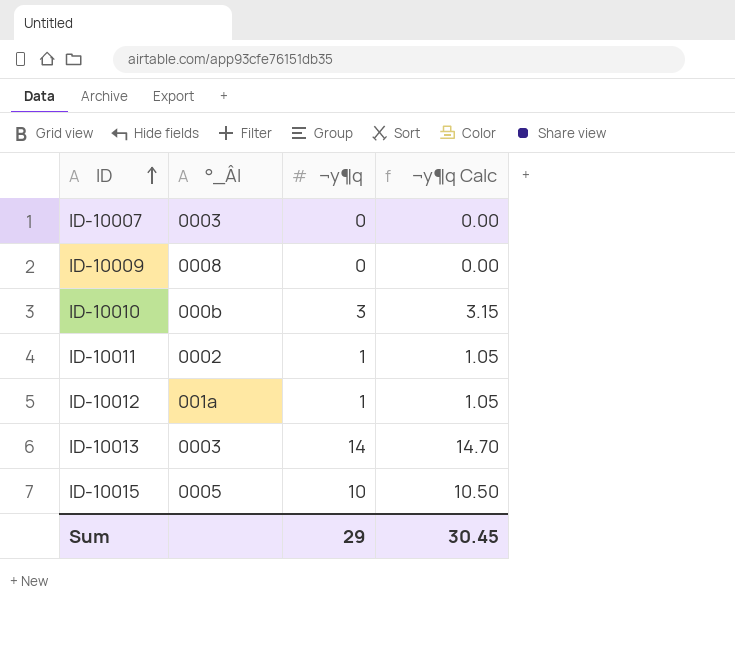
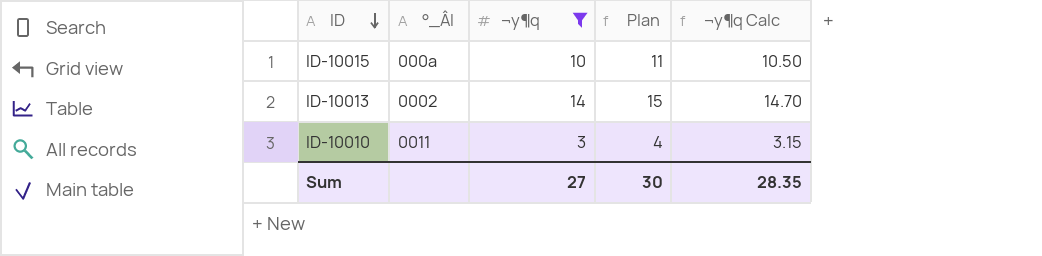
filter: none -> ¬y¶q >= 3
row order: ID ascending -> ID descending
column Plan | formula: none -> [¬y¶q] + 1
ID-10015 | °_ÂI: 0005 -> 000a
ID-10013 | °_ÂI: 0003 -> 0002
ID-10010 | °_ÂI: 000b -> 0011
Sum | ¬y¶q: 29 -> 27
Sum | ¬y¶q Calc: 30.45 -> 28.35

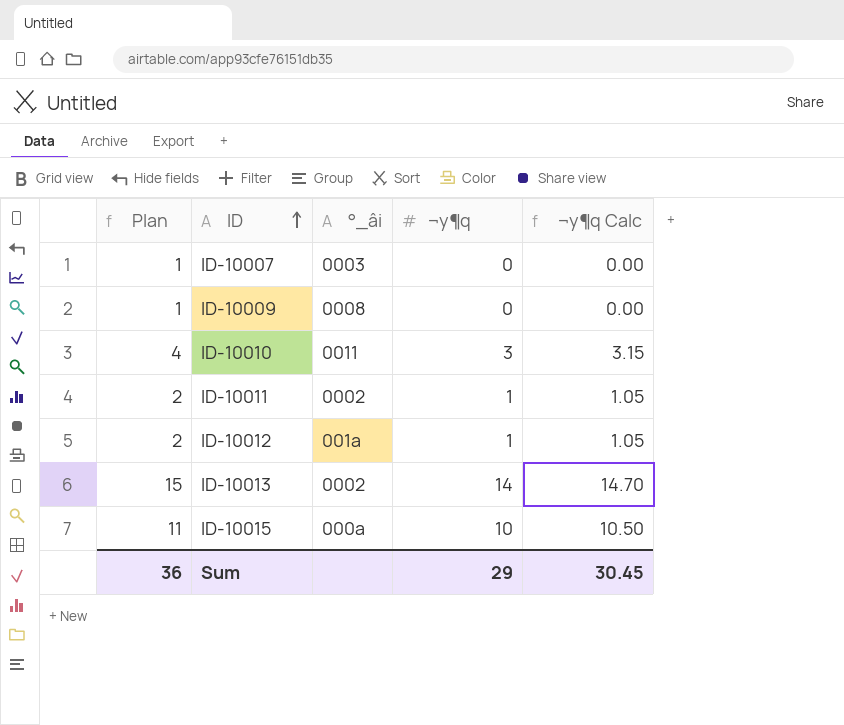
filter: ¬y¶q >= 3 -> none
row order: ID descending -> ID ascending
column Plan | position: 4 -> 1
column name: °_ÂI -> °_âi
Sum | Plan: 30 -> 36
Sum | ¬y¶q: 27 -> 29
Sum | ¬y¶q Calc: 28.35 -> 30.45

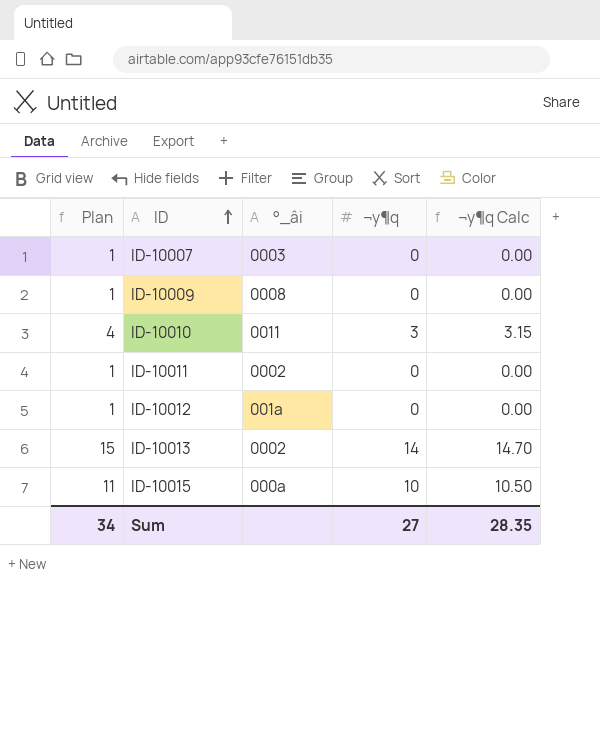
ID-10011 | Plan: 2 -> 1
ID-10011 | ¬y¶q: 1 -> 0
ID-10011 | ¬y¶q Calc: 1.05 -> 0.00
ID-10012 | Plan: 2 -> 1
ID-10012 | ¬y¶q: 1 -> 0
ID-10012 | ¬y¶q Calc: 1.05 -> 0.00
Sum | Plan: 36 -> 34
Sum | ¬y¶q: 29 -> 27
Sum | ¬y¶q Calc: 30.45 -> 28.35

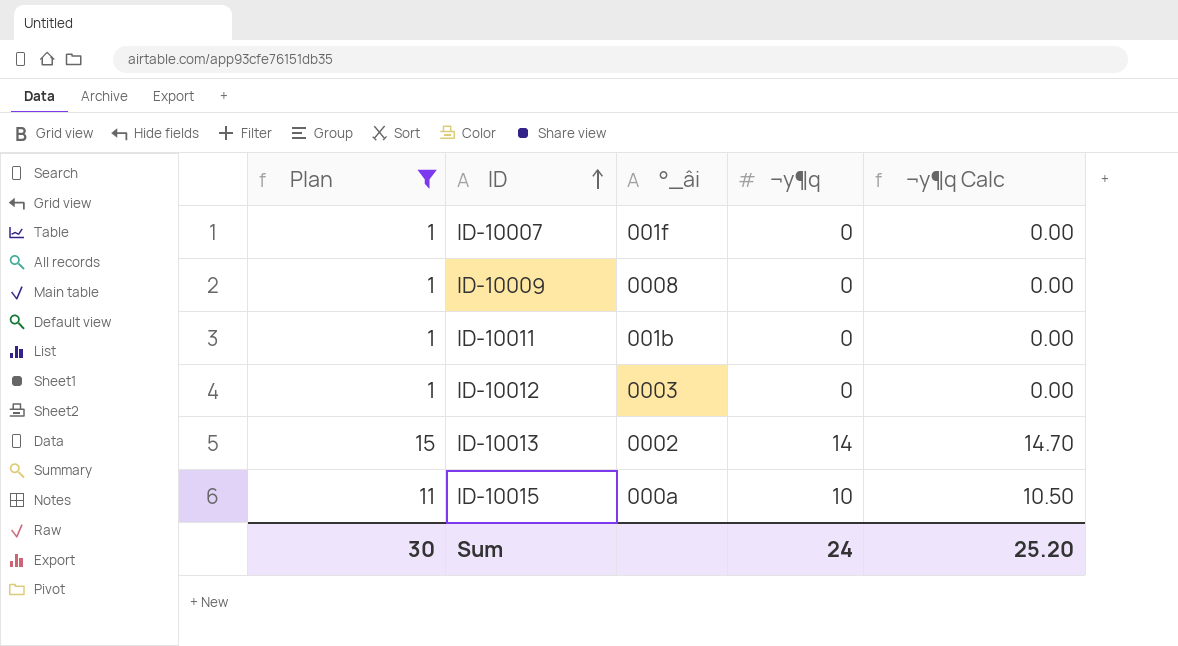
filter: none -> Plan != 4
ID-10007 | °_âi: 0003 -> 001f
ID-10011 | °_âi: 0002 -> 001b
ID-10012 | °_âi: 001a -> 0003
Sum | Plan: 34 -> 30
Sum | ¬y¶q: 27 -> 24
Sum | ¬y¶q Calc: 28.35 -> 25.20

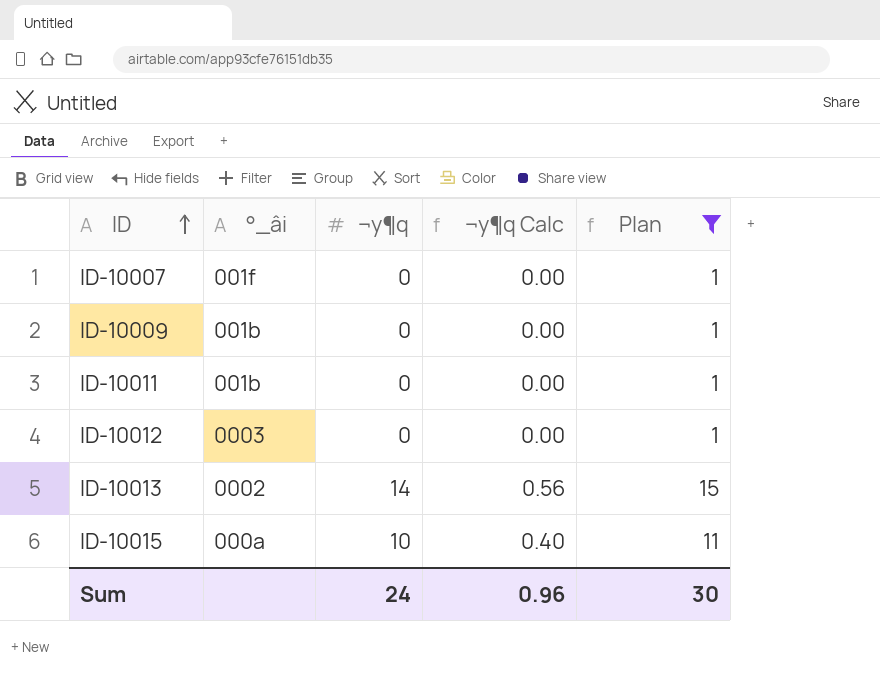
column ¬y¶q Calc | formula: [¬y¶q] * 1.05 -> [¬y¶q] * 0.04
column Plan | position: 1 -> 5
ID-10009 | °_âi: 0008 -> 001b
Sum | ¬y¶q Calc: 25.20 -> 0.96

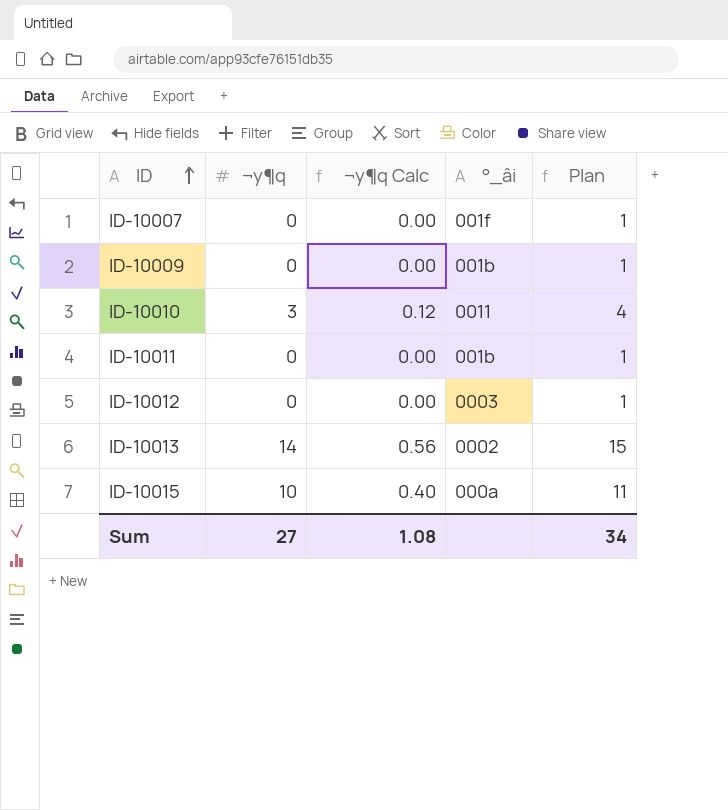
filter: Plan != 4 -> none
column °_âi | position: 2 -> 4
Sum | ¬y¶q: 24 -> 27
Sum | ¬y¶q Calc: 0.96 -> 1.08
Sum | Plan: 30 -> 34

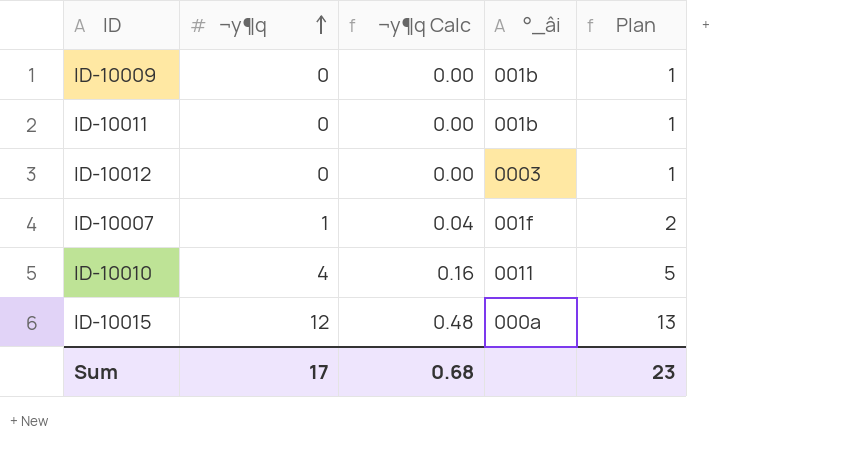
row order: ID ascending -> ¬y¶q ascending
row ID-10013: 14 | 0.56 | 0002 | 15 -> none
ID-10007 | ¬y¶q: 0 -> 1
ID-10007 | ¬y¶q Calc: 0.00 -> 0.04
ID-10007 | Plan: 1 -> 2
ID-10010 | ¬y¶q: 3 -> 4
ID-10010 | ¬y¶q Calc: 0.12 -> 0.16
ID-10010 | Plan: 4 -> 5
ID-10015 | ¬y¶q: 10 -> 12
ID-10015 | ¬y¶q Calc: 0.40 -> 0.48
ID-10015 | Plan: 11 -> 13
Sum | ¬y¶q: 27 -> 17
Sum | ¬y¶q Calc: 1.08 -> 0.68
Sum | Plan: 34 -> 23

